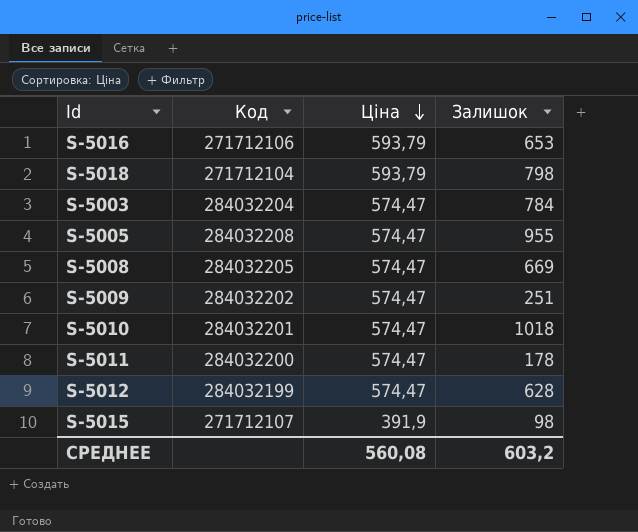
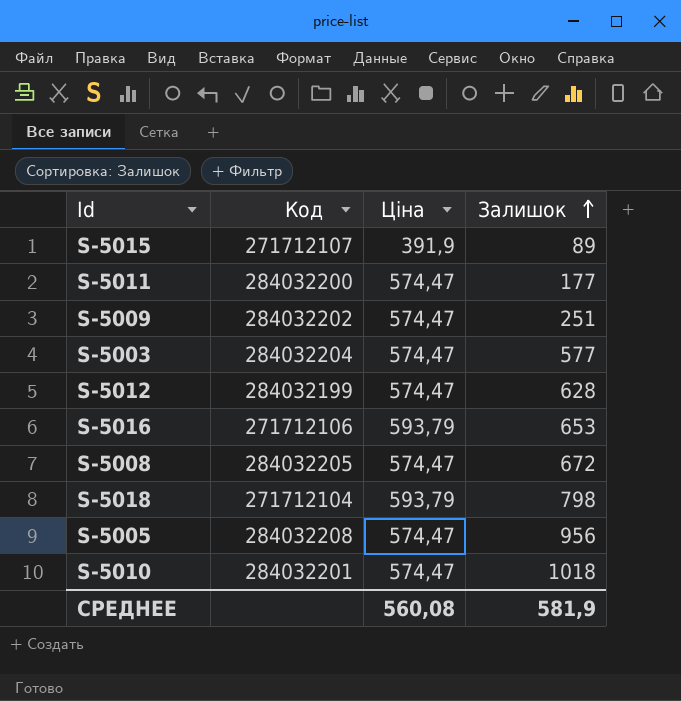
row order: Ціна descending -> Залишок ascending
S-5015 | Залишок: 98 -> 89
S-5011 | Залишок: 178 -> 177
S-5003 | Залишок: 784 -> 577
S-5008 | Залишок: 669 -> 672
S-5005 | Залишок: 955 -> 956
СРЕДНЕЕ | Залишок: 603,2 -> 581,9

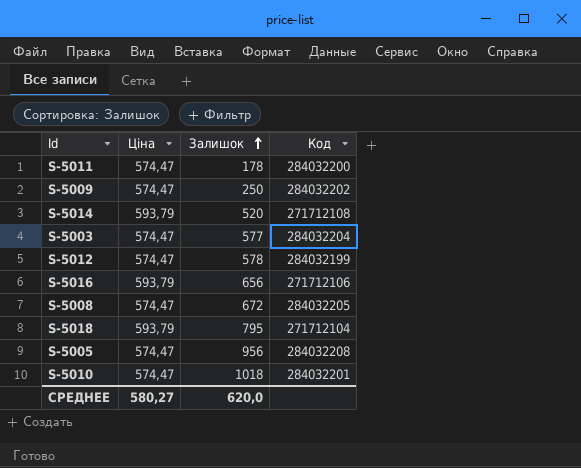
column Код | position: 2 -> 4
row S-5015: 271712107 | 391,9 | 89 -> none
S-5011 | Залишок: 177 -> 178
S-5009 | Залишок: 251 -> 250
row S-5014: none -> 593,79 | 520 | 271712108
S-5012 | Залишок: 628 -> 578
S-5016 | Залишок: 653 -> 656
S-5018 | Залишок: 798 -> 795
СРЕДНЕЕ | Ціна: 560,08 -> 580,27
СРЕДНЕЕ | Залишок: 581,9 -> 620,0

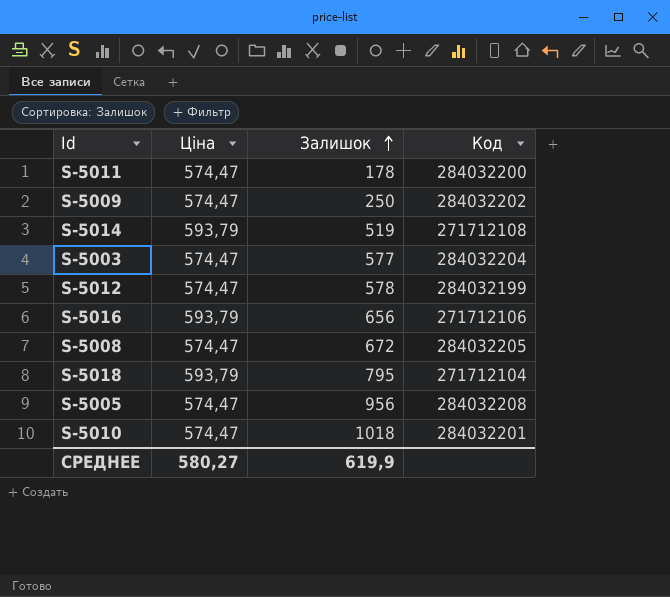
S-5014 | Залишок: 520 -> 519
СРЕДНЕЕ | Залишок: 620,0 -> 619,9

